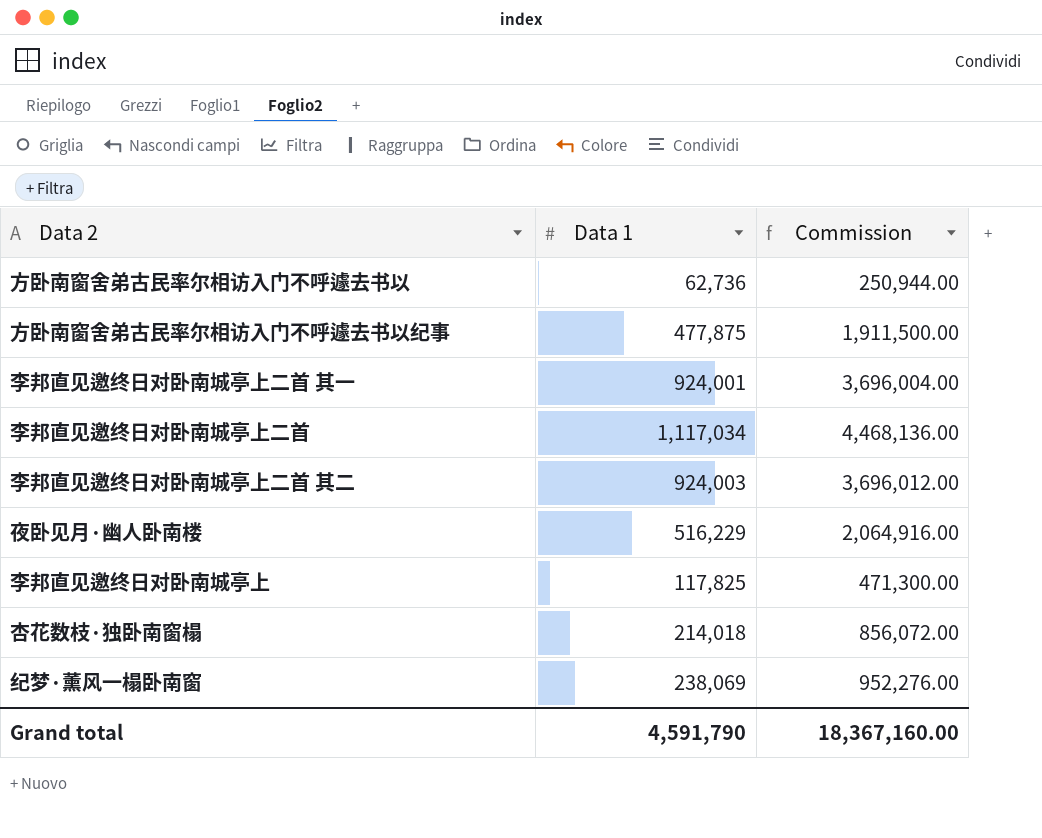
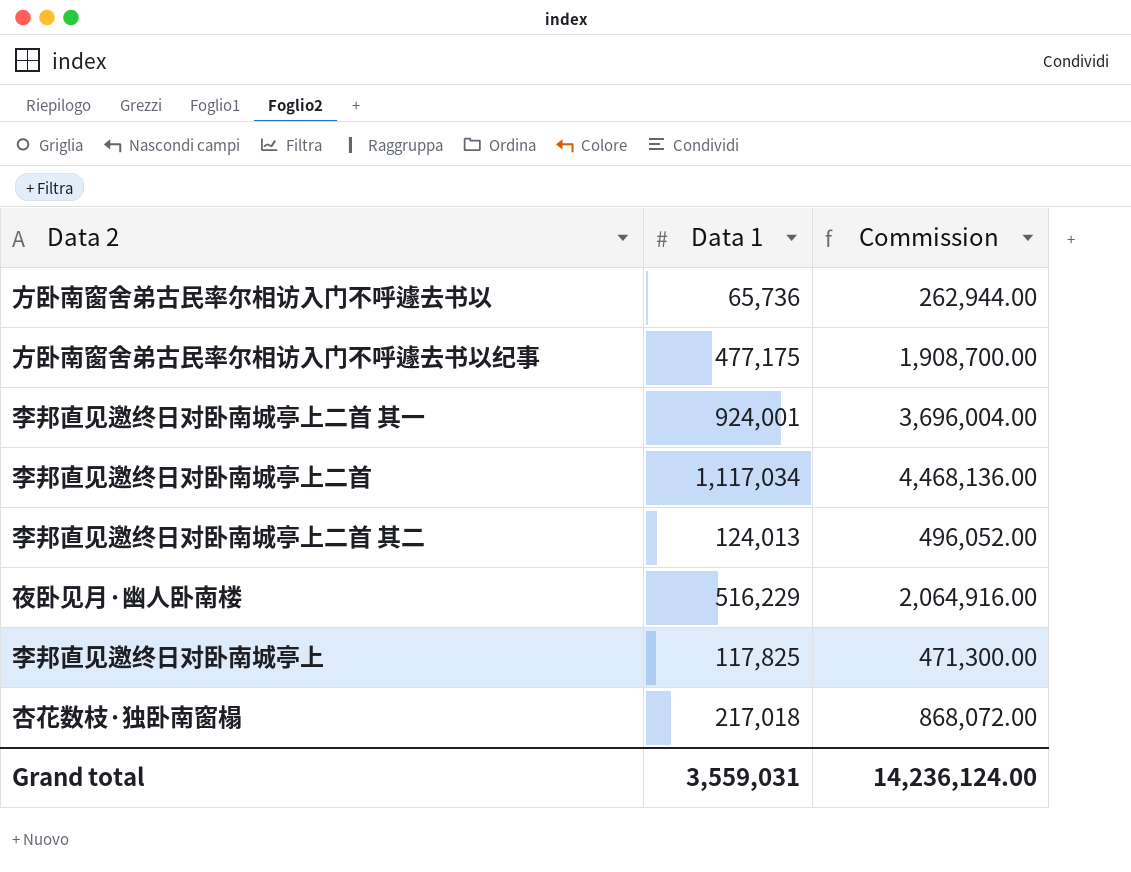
row 纪梦·薰风一榻卧南窗: 238,069 | 952,276.00 -> none
方卧南窗舍弟古民率尔相访入门不呼遽去书以 | Data 1: 62,736 -> 65,736
方卧南窗舍弟古民率尔相访入门不呼遽去书以 | Commission: 250,944.00 -> 262,944.00
方卧南窗舍弟古民率尔相访入门不呼遽去书以纪事 | Data 1: 477,875 -> 477,175
方卧南窗舍弟古民率尔相访入门不呼遽去书以纪事 | Commission: 1,911,500.00 -> 1,908,700.00
李邦直见邀终日对卧南城亭上二首 其二 | Data 1: 924,003 -> 124,013
李邦直见邀终日对卧南城亭上二首 其二 | Commission: 3,696,012.00 -> 496,052.00
杏花数枝·独卧南窗榻 | Data 1: 214,018 -> 217,018
杏花数枝·独卧南窗榻 | Commission: 856,072.00 -> 868,072.00
Grand total | Data 1: 4,591,790 -> 3,559,031
Grand total | Commission: 18,367,160.00 -> 14,236,124.00

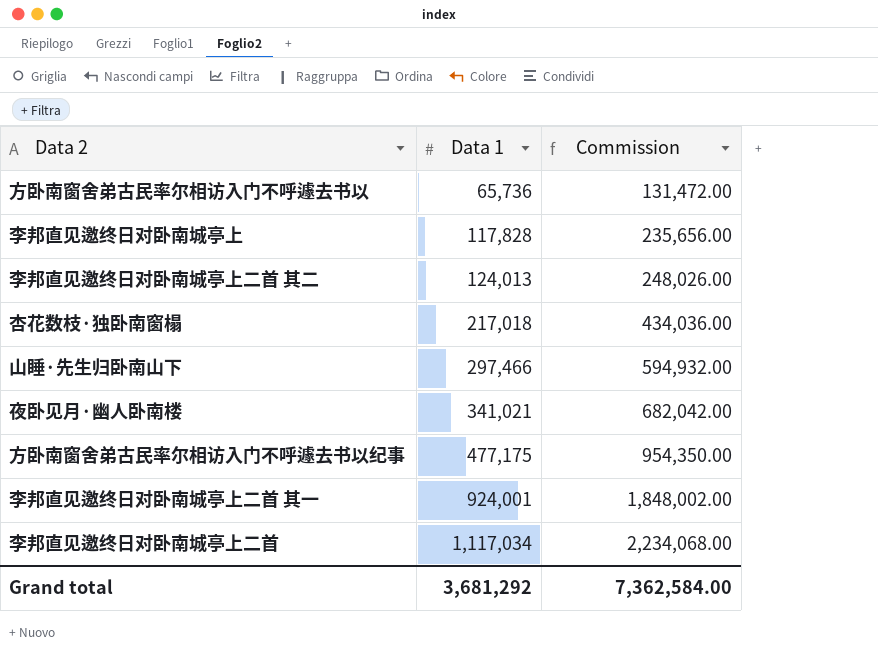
row order: none -> Data 1 ascending
column Commission | formula: [Data 1] * 4 -> [Data 1] * 2
李邦直见邀终日对卧南城亭上 | Data 1: 117,825 -> 117,828
row 山睡·先生归卧南山下: none -> 297,466 | 594,932.00
夜卧见月·幽人卧南楼 | Data 1: 516,229 -> 341,021
Grand total | Data 1: 3,559,031 -> 3,681,292
Grand total | Commission: 14,236,124.00 -> 7,362,584.00

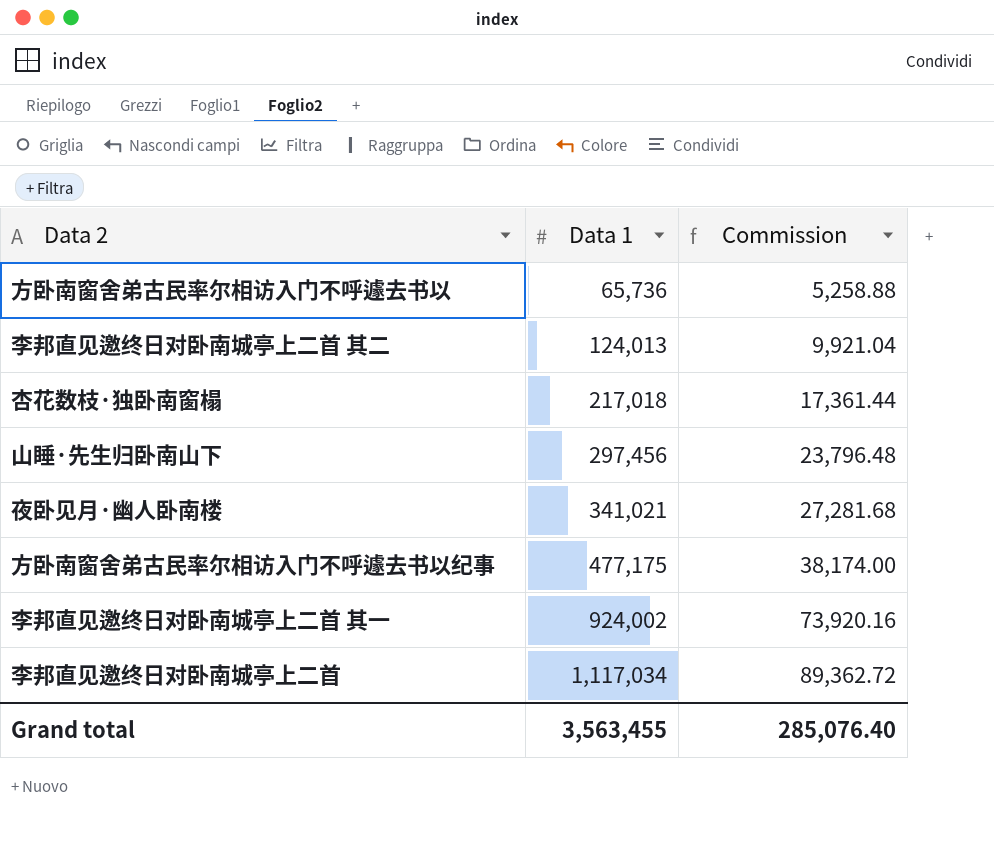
column Commission | formula: [Data 1] * 2 -> [Data 1] * 0.08
row 李邦直见邀终日对卧南城亭上: 117,828 | 235,656.00 -> none
山睡·先生归卧南山下 | Data 1: 297,466 -> 297,456
李邦直见邀终日对卧南城亭上二首 其一 | Data 1: 924,001 -> 924,002
Grand total | Data 1: 3,681,292 -> 3,563,455
Grand total | Commission: 7,362,584.00 -> 285,076.40

